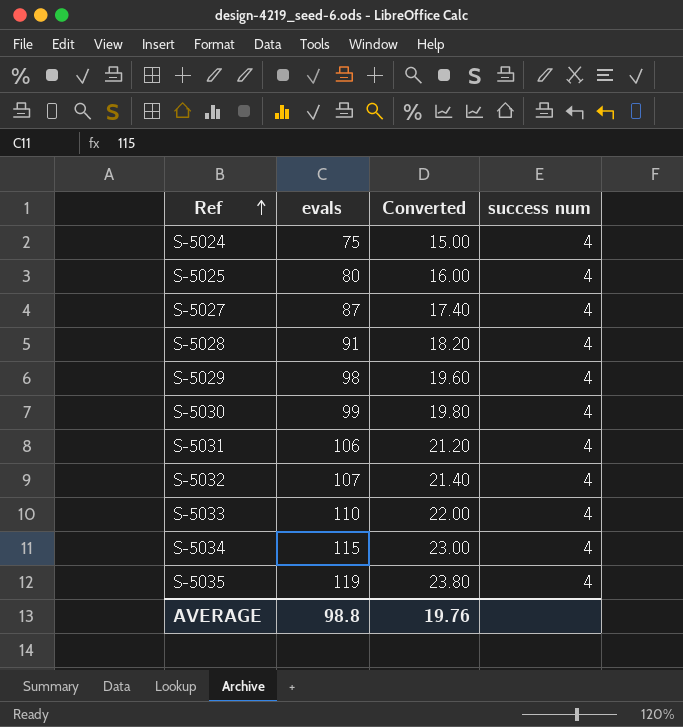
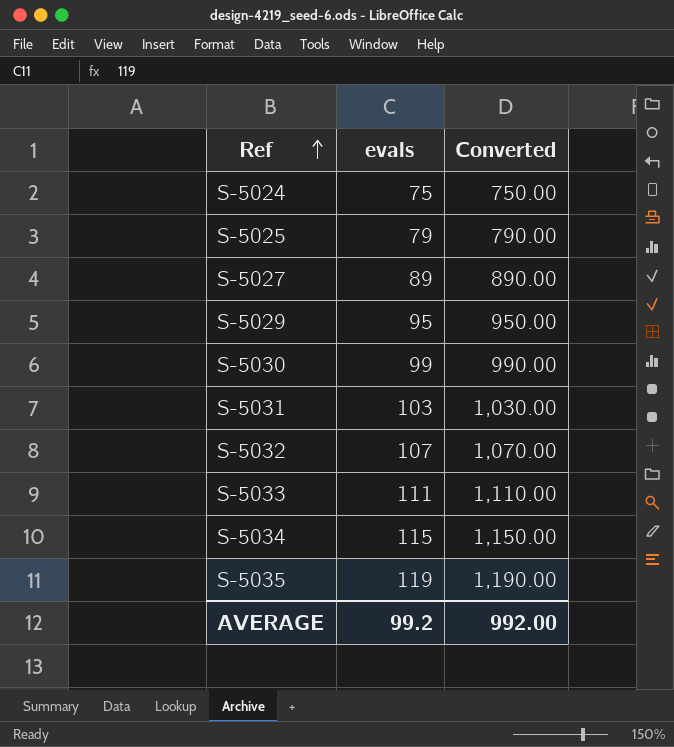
column success num | position: 4 -> none
column Converted | formula: [evals] * 0.2 -> [evals] * 10
row S-5028: 91 | 18.20 | 4 -> none
S-5025 | evals: 80 -> 79
S-5027 | evals: 87 -> 89
S-5029 | evals: 98 -> 95
S-5031 | evals: 106 -> 103
S-5033 | evals: 110 -> 111
AVERAGE | evals: 98.8 -> 99.2
AVERAGE | Converted: 19.76 -> 992.00

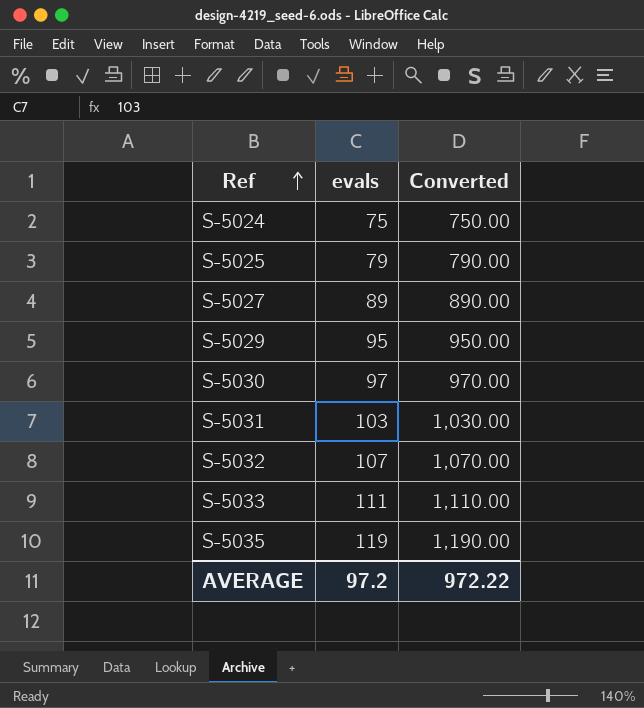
row S-5034: 115 | 1,150.00 -> none
S-5030 | evals: 99 -> 97
S-5030 | Converted: 990.00 -> 970.00
AVERAGE | evals: 99.2 -> 97.2
AVERAGE | Converted: 992.00 -> 972.22

